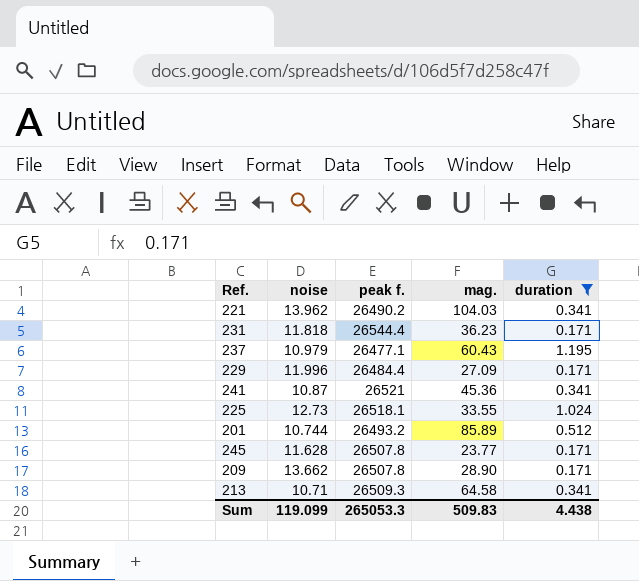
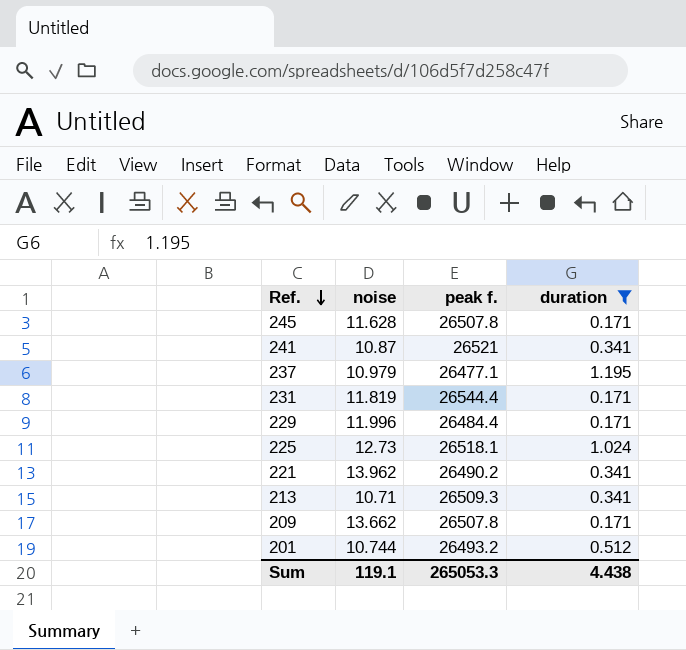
row order: none -> Ref. descending
column mag. | position: 4 -> none
231 | noise: 11.818 -> 11.819
Sum | noise: 119.099 -> 119.1

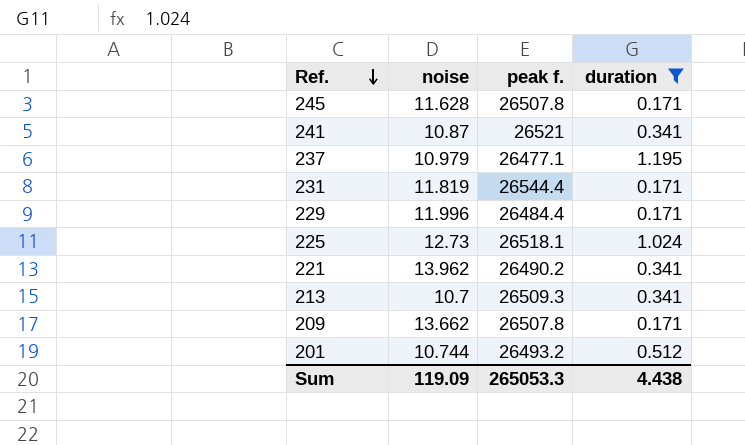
213 | noise: 10.71 -> 10.7
Sum | noise: 119.1 -> 119.09

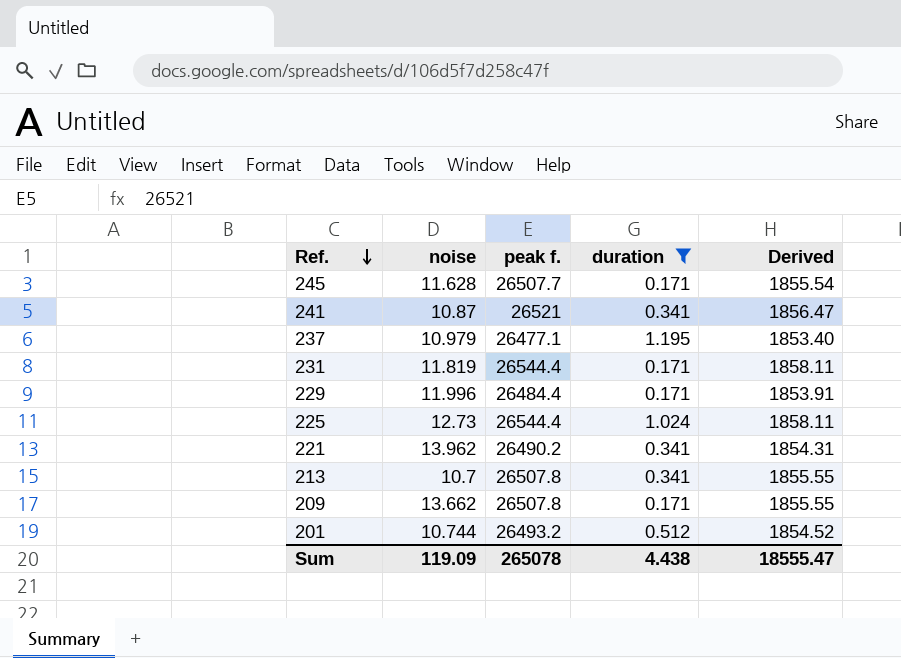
column Derived | formula: none -> [peak f.] * 0.07
245 | peak f.: 26507.8 -> 26507.7
225 | peak f.: 26518.1 -> 26544.4
213 | peak f.: 26509.3 -> 26507.8
Sum | peak f.: 265053.3 -> 265078

